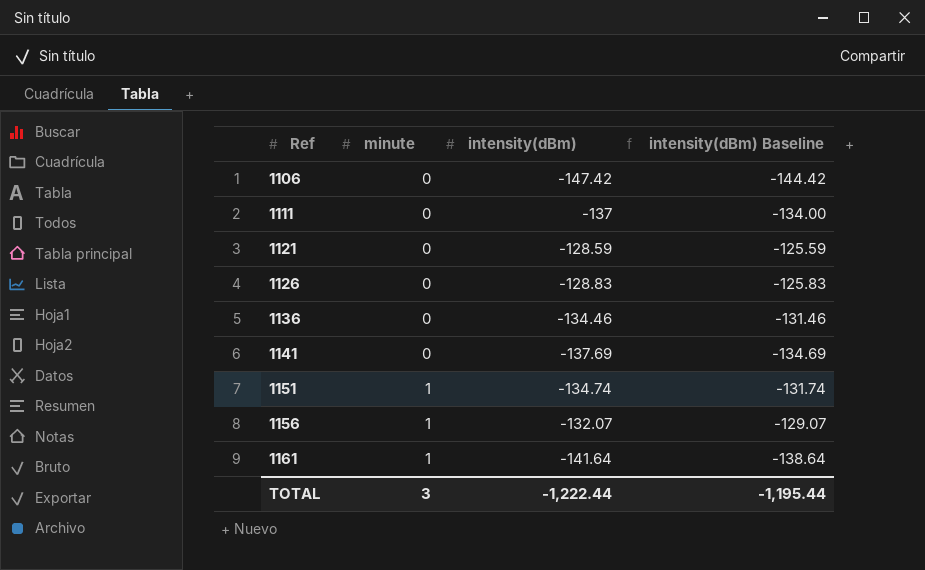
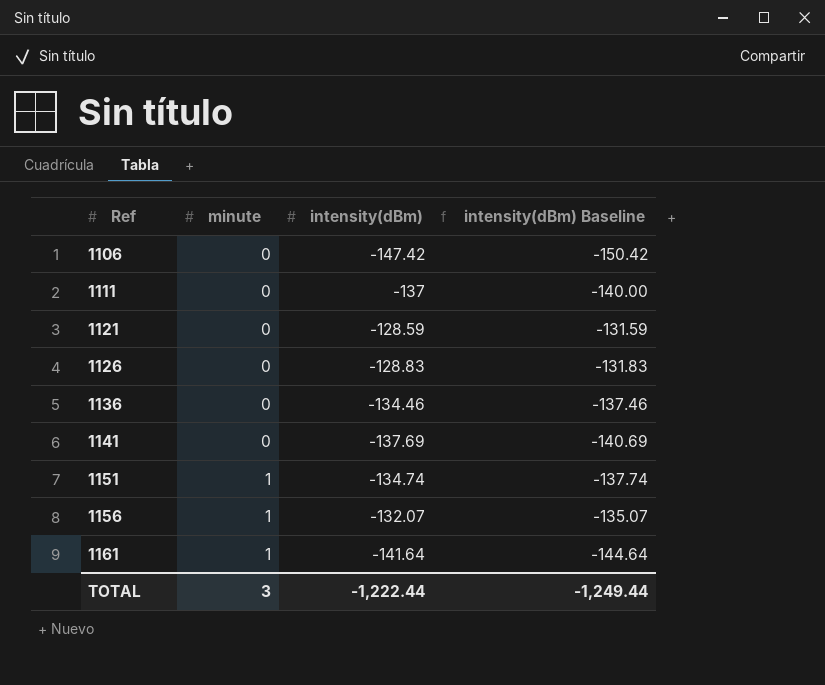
column intensity(dBm) Baseline | formula: [intensity(dBm)] + 3 -> [intensity(dBm)] - 3
TOTAL | intensity(dBm) Baseline: -1,195.44 -> -1,249.44

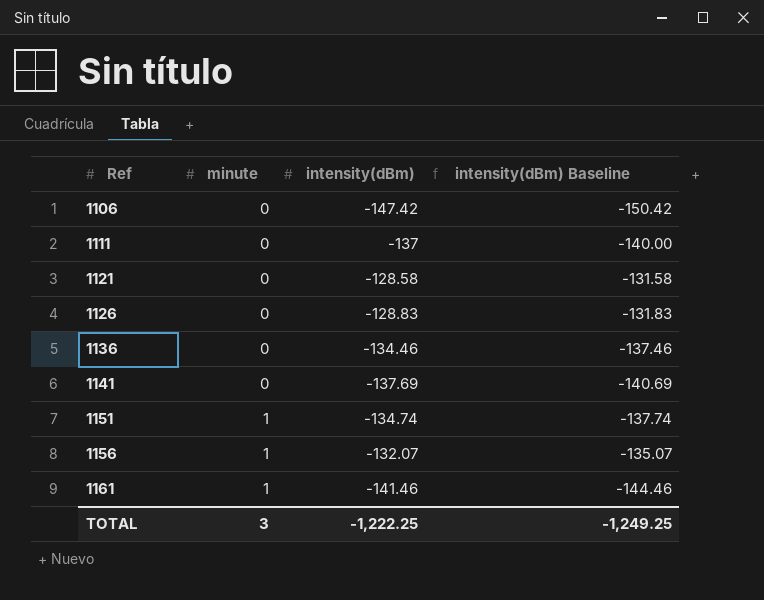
1121 | intensity(dBm): -128.59 -> -128.58
1121 | intensity(dBm) Baseline: -131.59 -> -131.58
1161 | intensity(dBm): -141.64 -> -141.46
1161 | intensity(dBm) Baseline: -144.64 -> -144.46
TOTAL | intensity(dBm): -1,222.44 -> -1,222.25
TOTAL | intensity(dBm) Baseline: -1,249.44 -> -1,249.25

